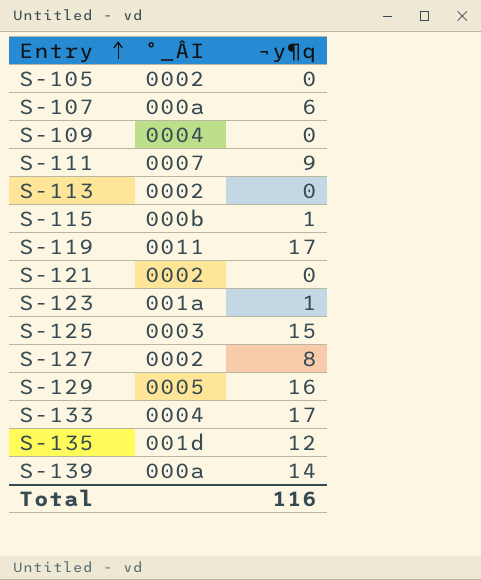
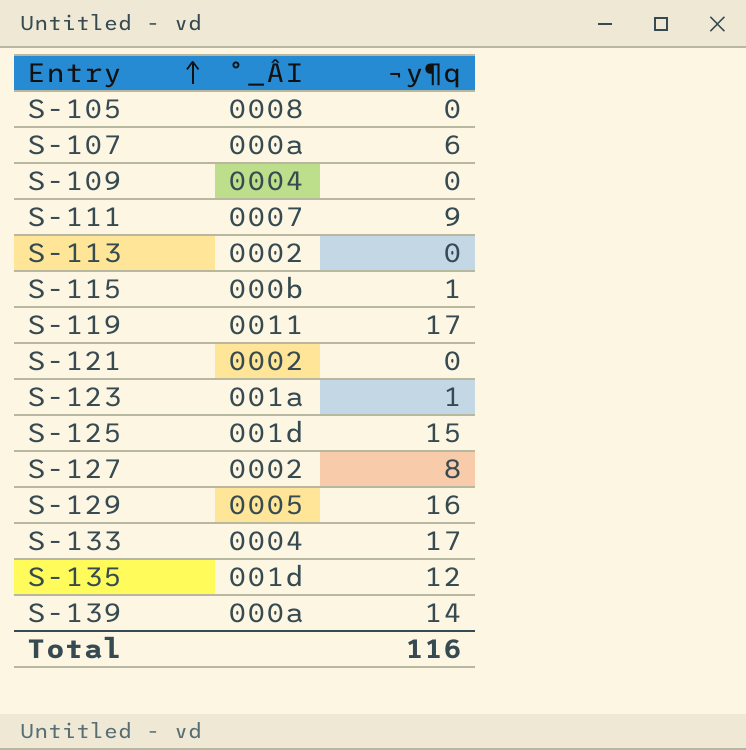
S-105 | °_ÂI: 0002 -> 0008
S-125 | °_ÂI: 0003 -> 001d

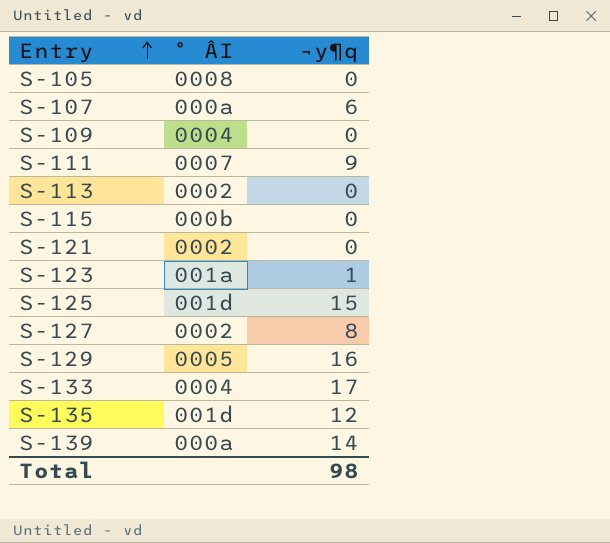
column name: °_ÂI -> ° ÂI
row S-119: 0011 | 17 -> none
S-115 | ¬y¶q: 1 -> 0
Total | ¬y¶q: 116 -> 98

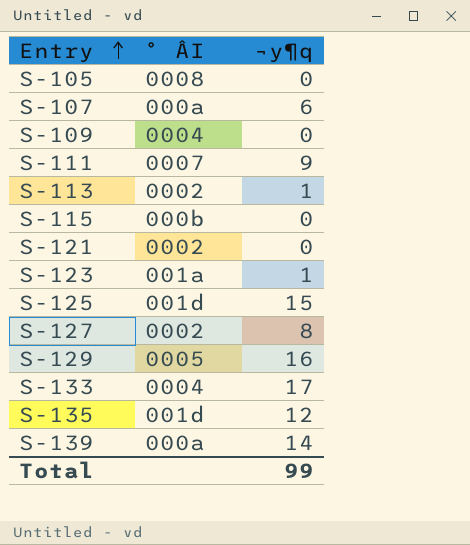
S-113 | ¬y¶q: 0 -> 1
Total | ¬y¶q: 98 -> 99

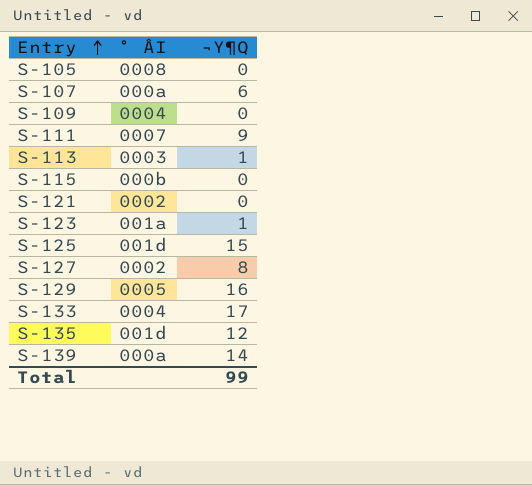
column name: ¬y¶q -> ¬Y¶Q
S-113 | ° ÂI: 0002 -> 0003

